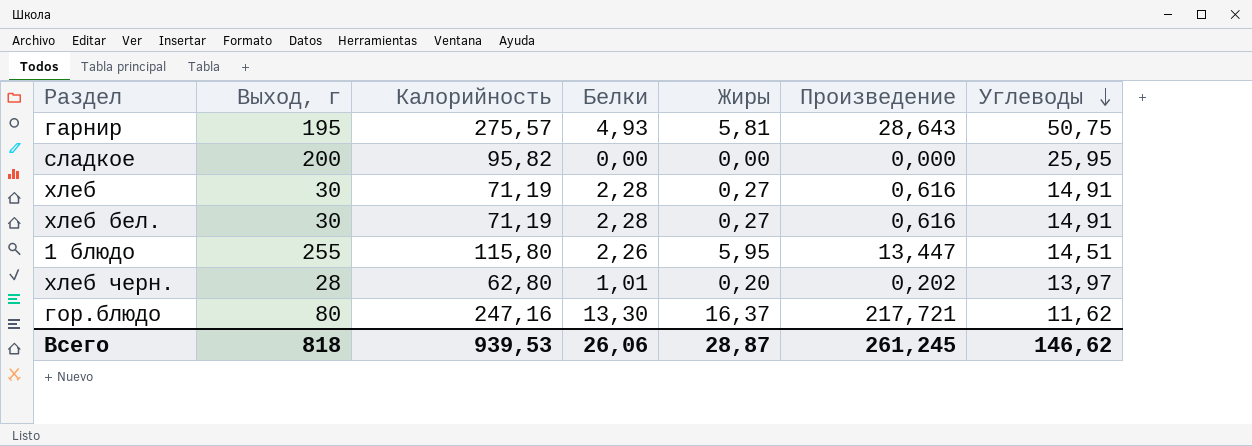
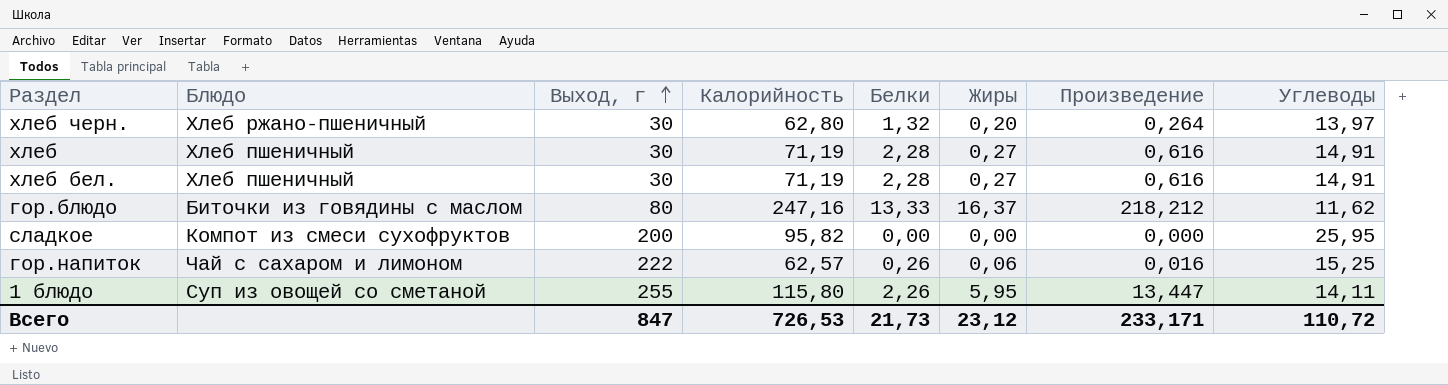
row order: Углеводы descending -> Выход, г ascending
column Блюдо | position: none -> 2
row гарнир: 195 | 275,57 | 4,93 | 5,81 | 28,643 | 50,75 -> none
хлеб черн. | Выход, г: 28 -> 30
хлеб черн. | Белки: 1,01 -> 1,32
хлеб черн. | Произведение: 0,202 -> 0,264
гор.блюдо | Белки: 13,30 -> 13,33
гор.блюдо | Произведение: 217,721 -> 218,212
row гор.напиток: none -> Чай с сахаром и лимоном | 222 | 62,57 | 0,26 | 0,06 | 0,016 | 15,25
1 блюдо | Углеводы: 14,51 -> 14,11
Всего | Выход, г: 818 -> 847
Всего | Калорийность: 939,53 -> 726,53
Всего | Белки: 26,06 -> 21,73
Всего | Жиры: 28,87 -> 23,12
Всего | Произведение: 261,245 -> 233,171
Всего | Углеводы: 146,62 -> 110,72

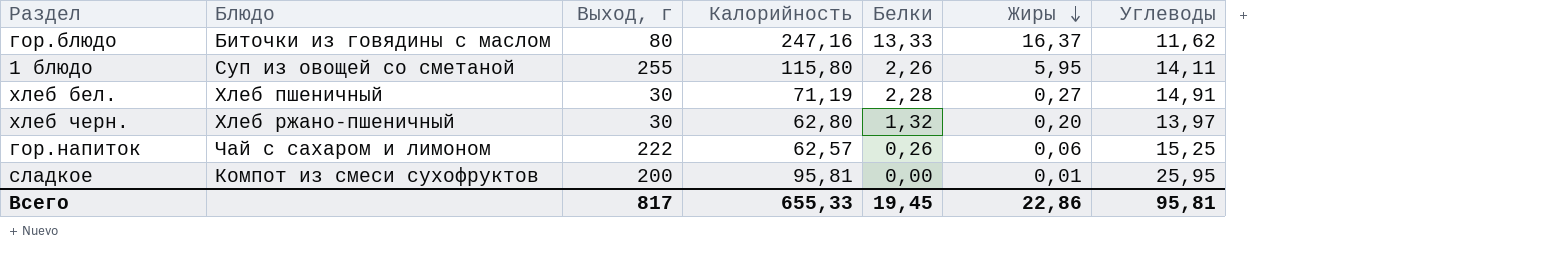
row order: Выход, г ascending -> Жиры descending
column Произведение | formula: [Белки] * [Жиры] -> none
row хлеб: Хлеб пшеничный | 30 | 71,19 | 2,28 | 0,27 | 0,616 | 14,91 -> none
сладкое | Калорийность: 95,82 -> 95,81
сладкое | Жиры: 0,00 -> 0,01
Всего | Выход, г: 847 -> 817
Всего | Калорийность: 726,53 -> 655,33
Всего | Белки: 21,73 -> 19,45
Всего | Жиры: 23,12 -> 22,86
Всего | Углеводы: 110,72 -> 95,81

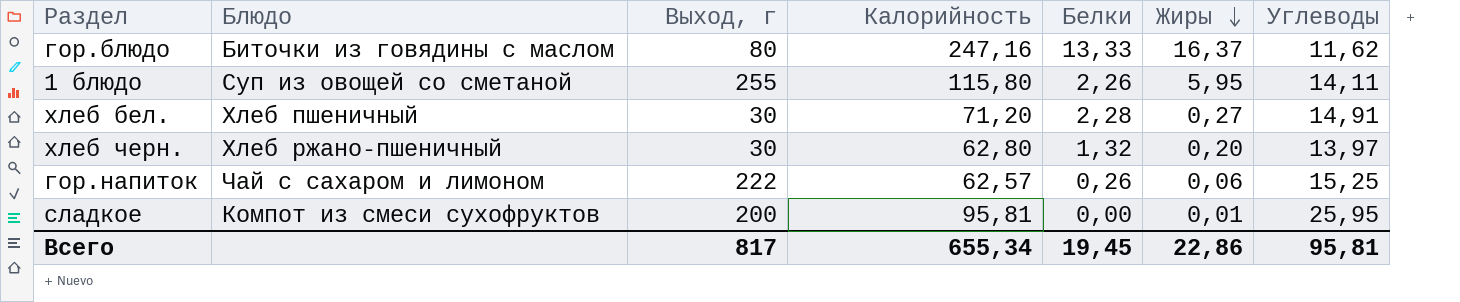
хлеб бел. | Калорийность: 71,19 -> 71,20
Всего | Калорийность: 655,33 -> 655,34

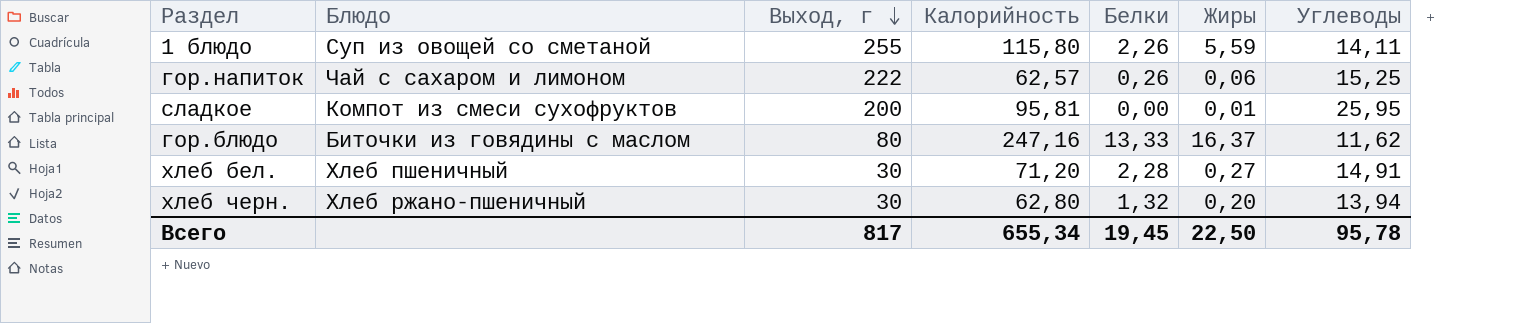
row order: Жиры descending -> Выход, г descending
1 блюдо | Жиры: 5,95 -> 5,59
хлеб черн. | Углеводы: 13,97 -> 13,94
Всего | Жиры: 22,86 -> 22,50
Всего | Углеводы: 95,81 -> 95,78

